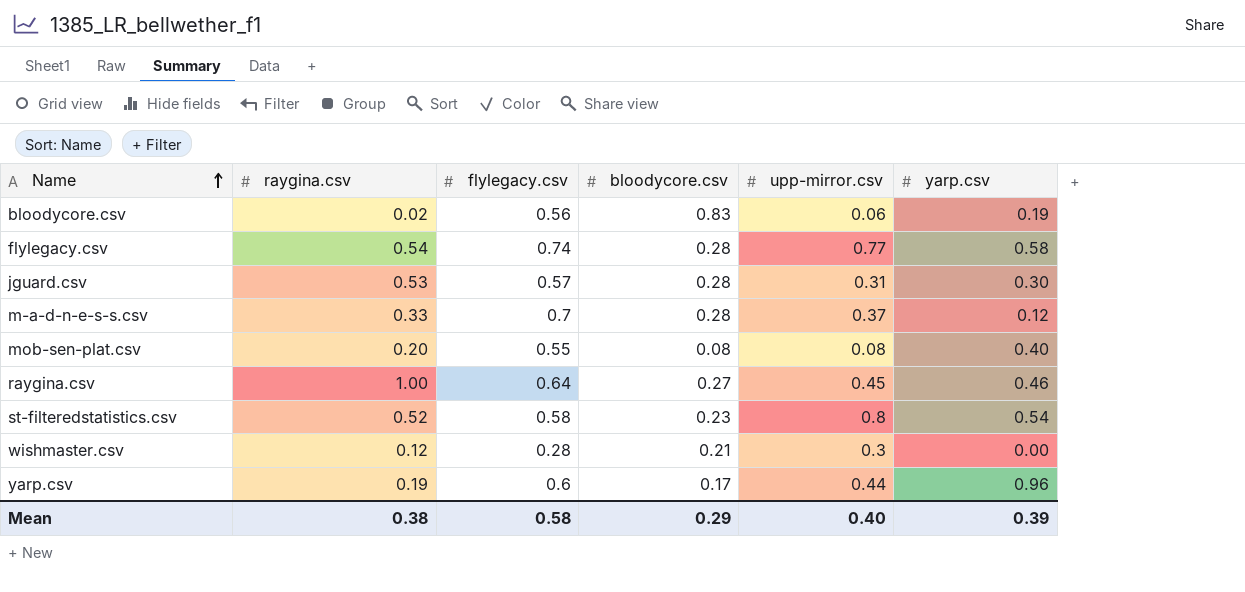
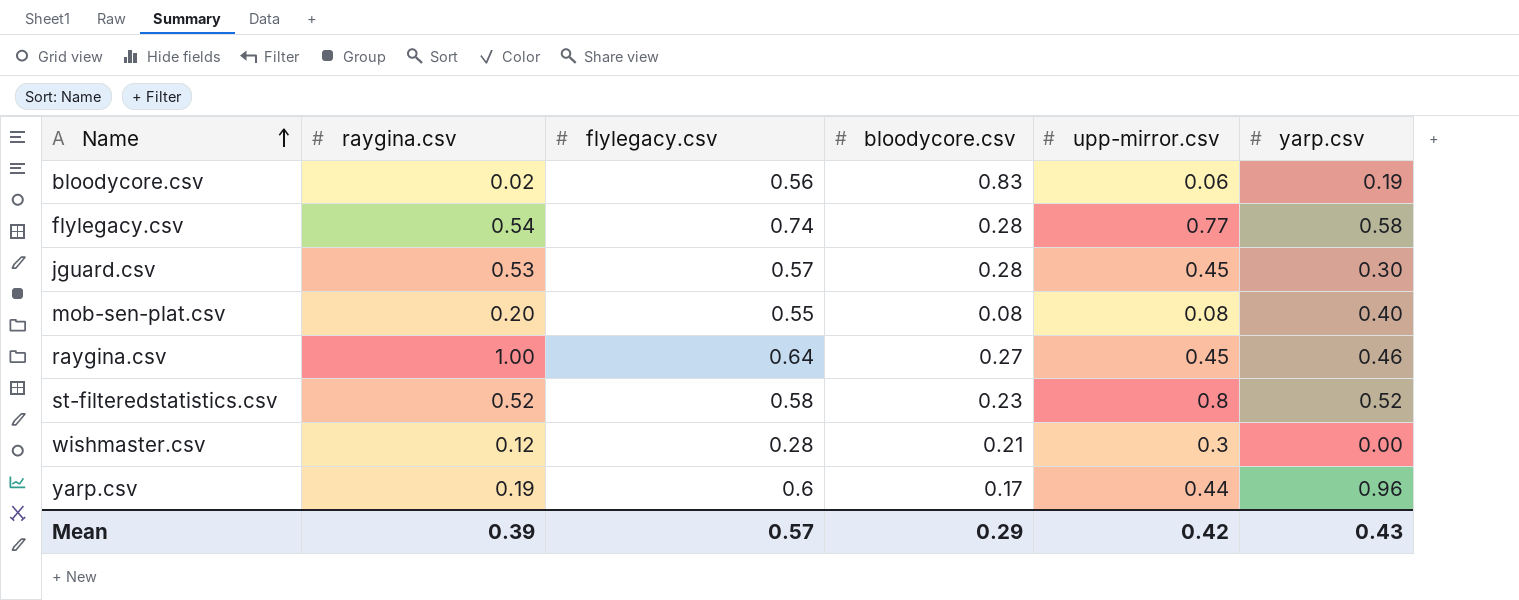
row m-a-d-n-e-s-s.csv: 0.33 | 0.7 | 0.28 | 0.37 | 0.12 -> none
jguard.csv | upp-mirror.csv: 0.31 -> 0.45
st-filteredstatistics.csv | yarp.csv: 0.54 -> 0.52
Mean | raygina.csv: 0.38 -> 0.39
Mean | flylegacy.csv: 0.58 -> 0.57
Mean | upp-mirror.csv: 0.40 -> 0.42
Mean | yarp.csv: 0.39 -> 0.43

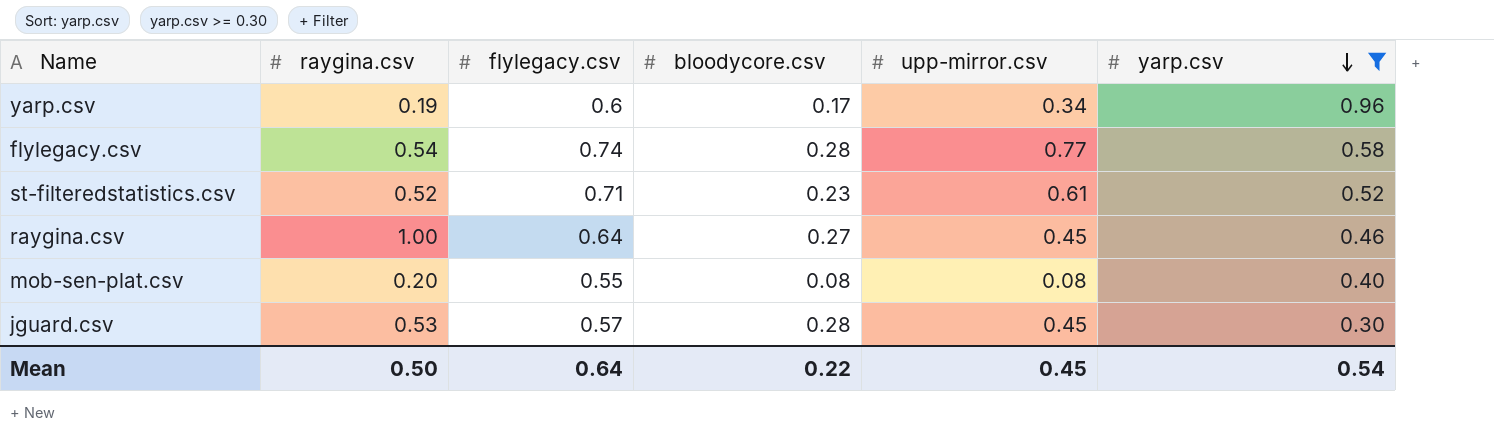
filter: none -> yarp.csv >= 0.30
row order: Name ascending -> yarp.csv descending
yarp.csv | upp-mirror.csv: 0.44 -> 0.34
st-filteredstatistics.csv | flylegacy.csv: 0.58 -> 0.71
st-filteredstatistics.csv | upp-mirror.csv: 0.8 -> 0.61
Mean | raygina.csv: 0.39 -> 0.50
Mean | flylegacy.csv: 0.57 -> 0.64
Mean | bloodycore.csv: 0.29 -> 0.22
Mean | upp-mirror.csv: 0.42 -> 0.45
Mean | yarp.csv: 0.43 -> 0.54

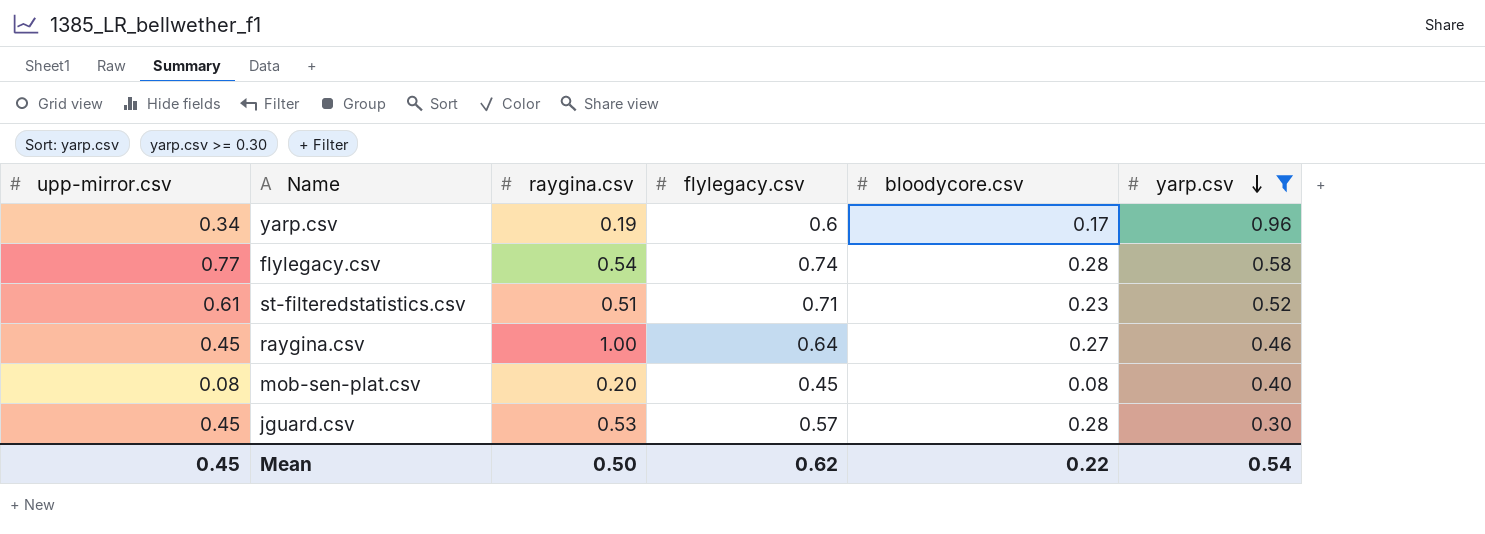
column upp-mirror.csv | position: 5 -> 1
st-filteredstatistics.csv | raygina.csv: 0.52 -> 0.51
mob-sen-plat.csv | flylegacy.csv: 0.55 -> 0.45
Mean | flylegacy.csv: 0.64 -> 0.62

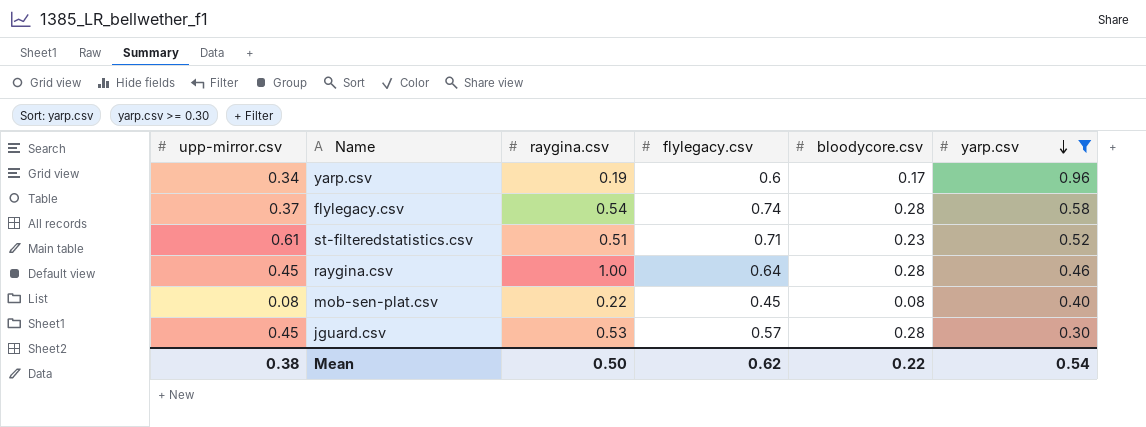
flylegacy.csv | upp-mirror.csv: 0.77 -> 0.37
raygina.csv | bloodycore.csv: 0.27 -> 0.28
mob-sen-plat.csv | raygina.csv: 0.20 -> 0.22
Mean | upp-mirror.csv: 0.45 -> 0.38

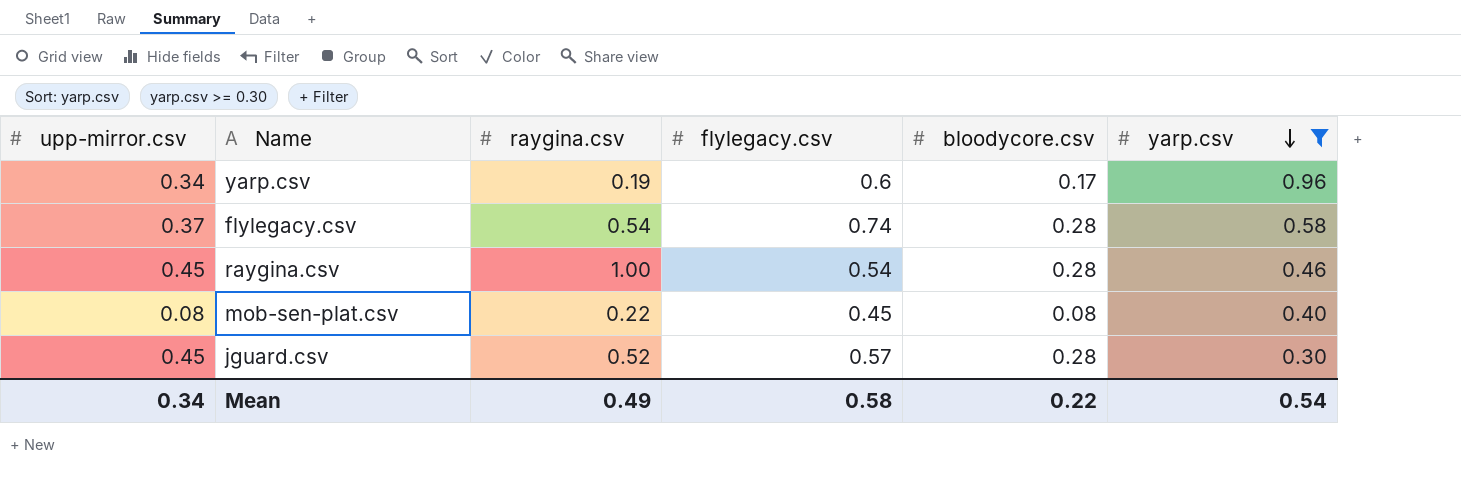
row st-filteredstatistics.csv: 0.61 | 0.51 | 0.71 | 0.23 | 0.52 -> none
raygina.csv | flylegacy.csv: 0.64 -> 0.54
jguard.csv | raygina.csv: 0.53 -> 0.52
Mean | upp-mirror.csv: 0.38 -> 0.34
Mean | raygina.csv: 0.50 -> 0.49
Mean | flylegacy.csv: 0.62 -> 0.58

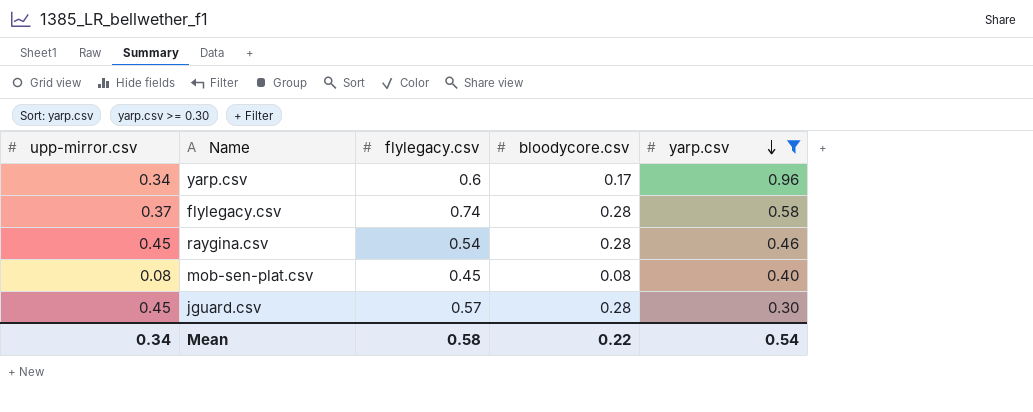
column raygina.csv | position: 3 -> none

